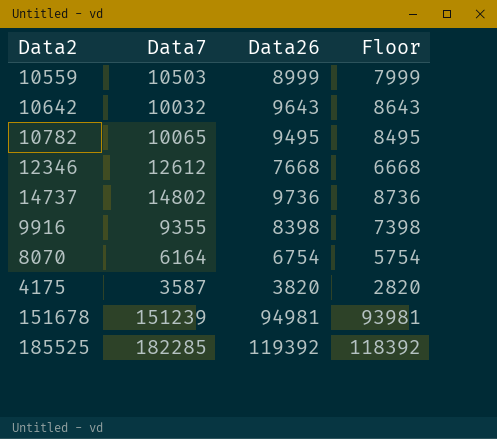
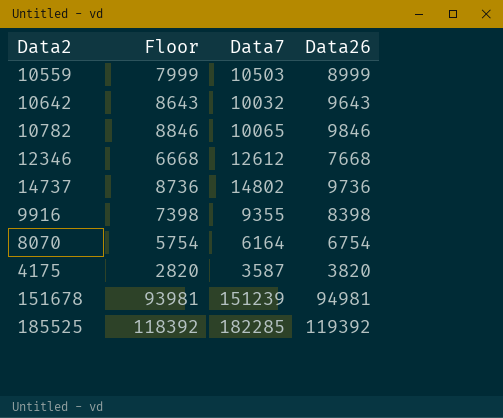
column Floor | position: 4 -> 2
10782 | Floor: 8495 -> 8846
10782 | Data26: 9495 -> 9846

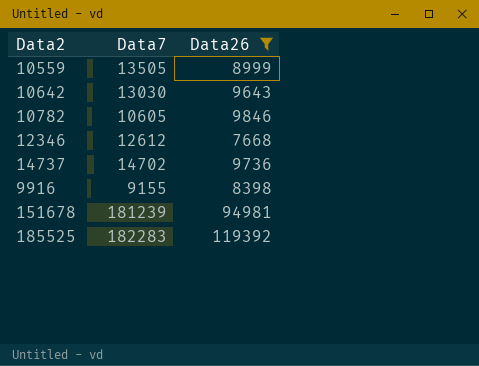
filter: none -> Data26 >= 7668
column Floor | formula: [Data26] - 1000 -> none
10559 | Data7: 10503 -> 13505
10642 | Data7: 10032 -> 13030
10782 | Data7: 10065 -> 10605
14737 | Data7: 14802 -> 14702
9916 | Data7: 9355 -> 9155
151678 | Data7: 151239 -> 181239
185525 | Data7: 182285 -> 182283

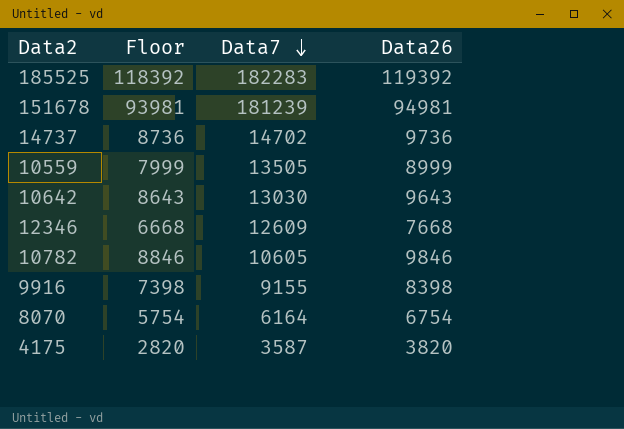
filter: Data26 >= 7668 -> none
row order: none -> Data7 descending
column Floor | formula: none -> [Data26] - 1000
12346 | Data7: 12612 -> 12609

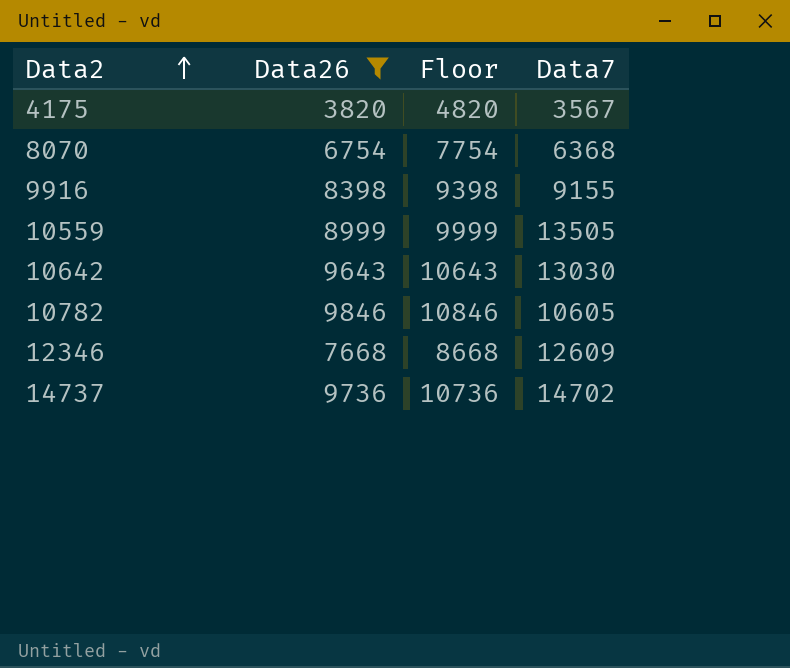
filter: none -> Data26 <= 9846
row order: Data7 descending -> Data2 ascending
column Data26 | position: 4 -> 2
column Floor | formula: [Data26] - 1000 -> [Data26] + 1000
4175 | Data7: 3587 -> 3567
8070 | Data7: 6164 -> 6368

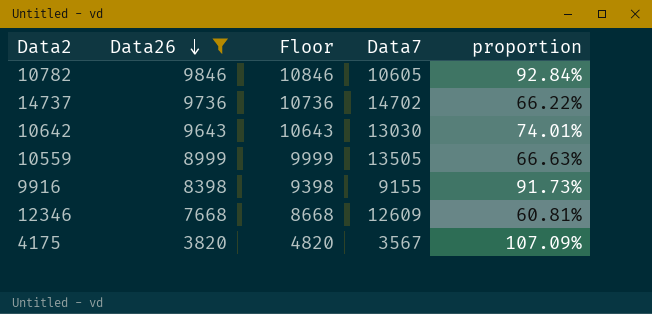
row order: Data2 ascending -> Data26 descending
column proportion | formula: none -> [Data26] / [Data7]
row 8070: 6754 | 7754 | 6368 -> none

